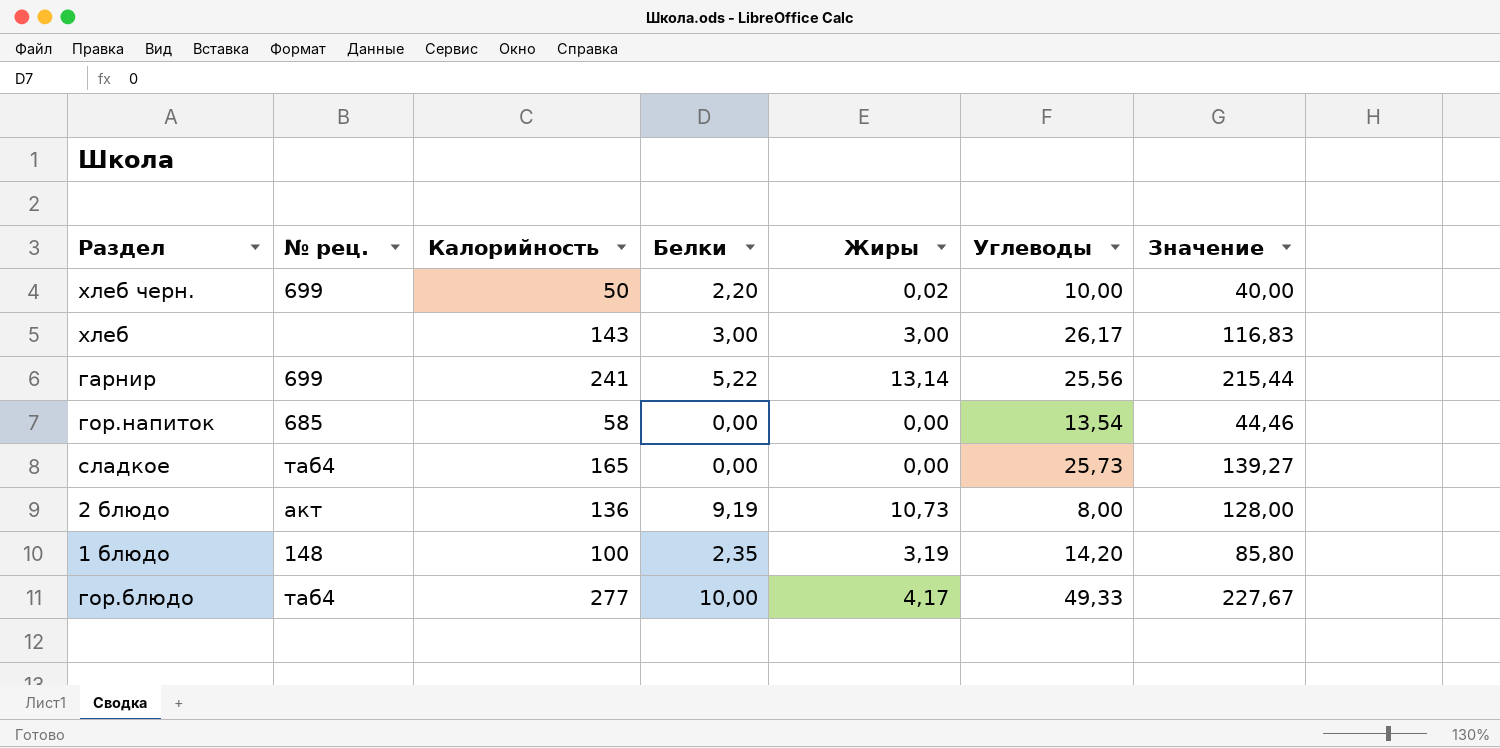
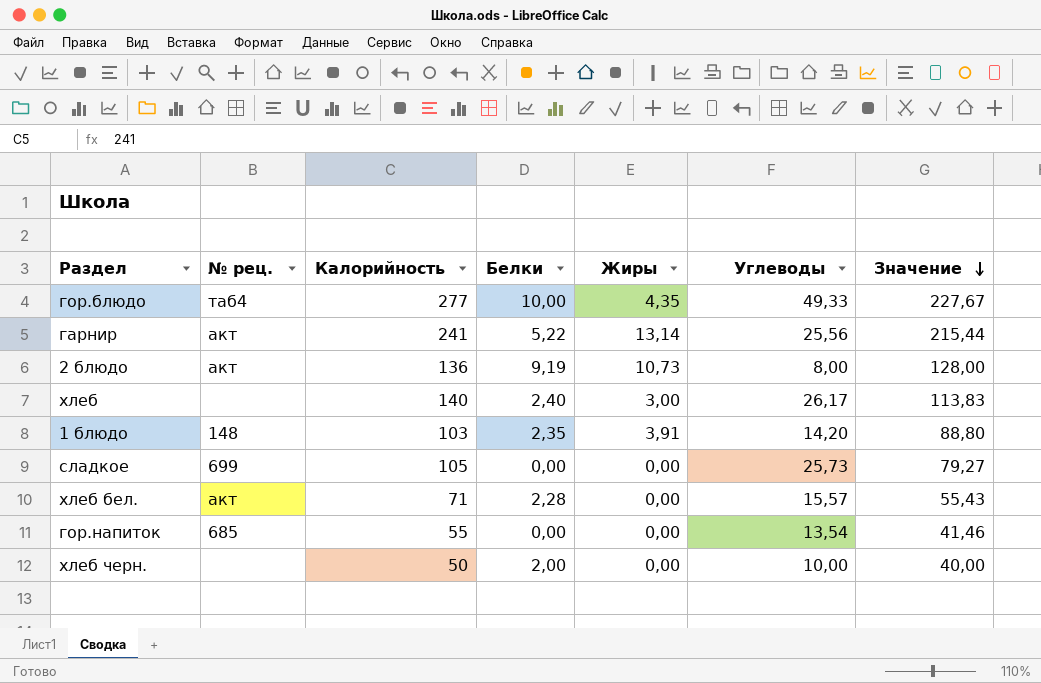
row order: none -> Значение descending
гор.блюдо | Жиры: 4,17 -> 4,35
гарнир | № рец.: 699 -> акт
хлеб | Калорийность: 143 -> 140
хлеб | Белки: 3,00 -> 2,40
хлеб | Значение: 116,83 -> 113,83
1 блюдо | Калорийность: 100 -> 103
1 блюдо | Жиры: 3,19 -> 3,91
1 блюдо | Значение: 85,80 -> 88,80
сладкое | № рец.: таб4 -> 699
сладкое | Калорийность: 165 -> 105
сладкое | Значение: 139,27 -> 79,27
row хлеб бел.: none -> акт | 71 | 2,28 | 0,00 | 15,57 | 55,43
гор.напиток | Калорийность: 58 -> 55
гор.напиток | Значение: 44,46 -> 41,46
хлеб черн. | № рец.: 699 -> none
хлеб черн. | Белки: 2,20 -> 2,00
хлеб черн. | Жиры: 0,02 -> 0,00

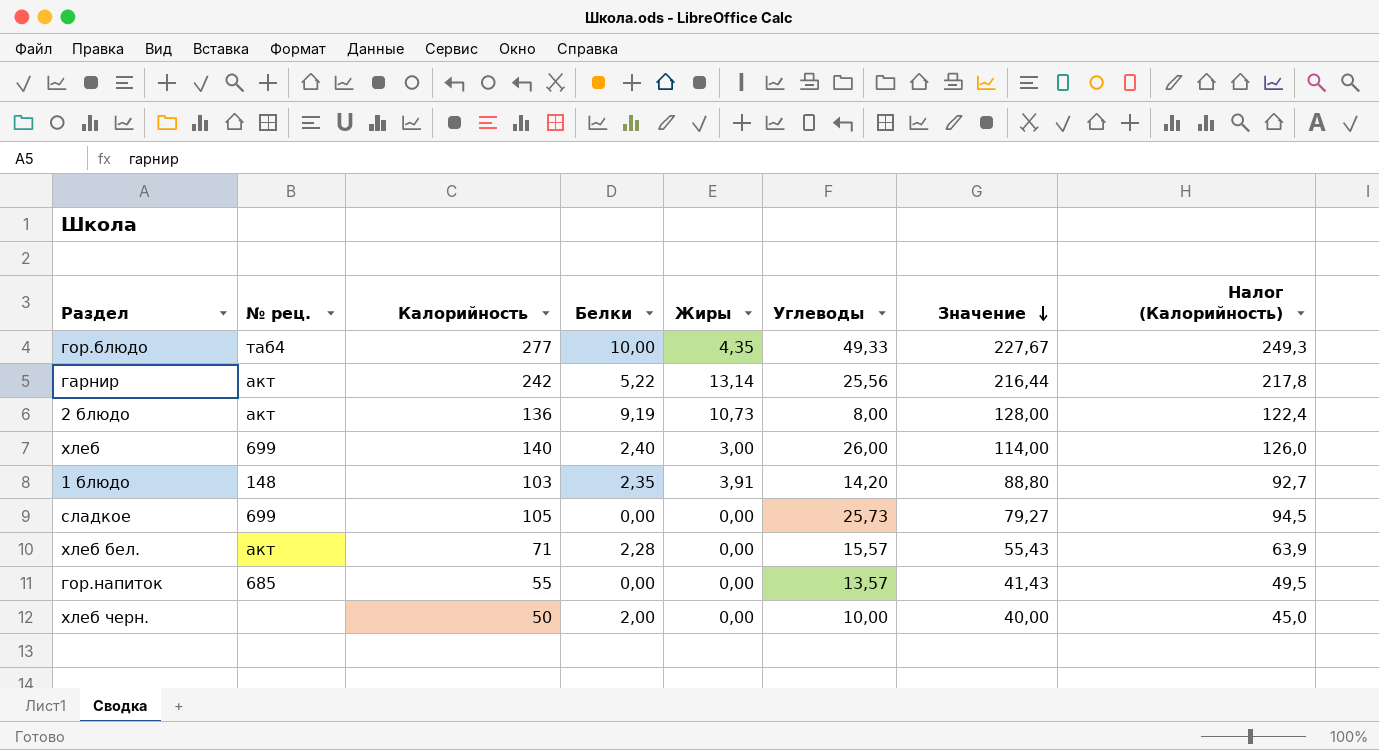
column Налог (Калорийность) | formula: none -> [Калорийность] * 0,9
гарнир | Калорийность: 241 -> 242
гарнир | Значение: 215,44 -> 216,44
хлеб | № рец.: none -> 699
хлеб | Углеводы: 26,17 -> 26,00
хлеб | Значение: 113,83 -> 114,00
гор.напиток | Углеводы: 13,54 -> 13,57
гор.напиток | Значение: 41,46 -> 41,43

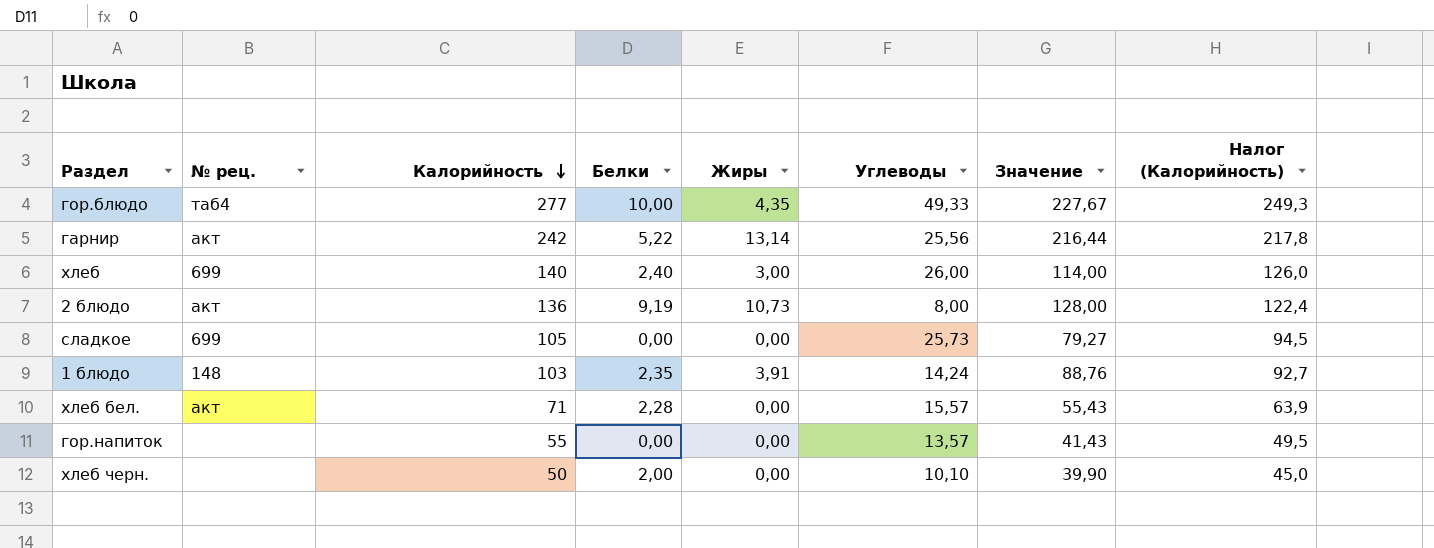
row order: Значение descending -> Калорийность descending
1 блюдо | Углеводы: 14,20 -> 14,24
1 блюдо | Значение: 88,80 -> 88,76
гор.напиток | № рец.: 685 -> none
хлеб черн. | Углеводы: 10,00 -> 10,10
хлеб черн. | Значение: 40,00 -> 39,90

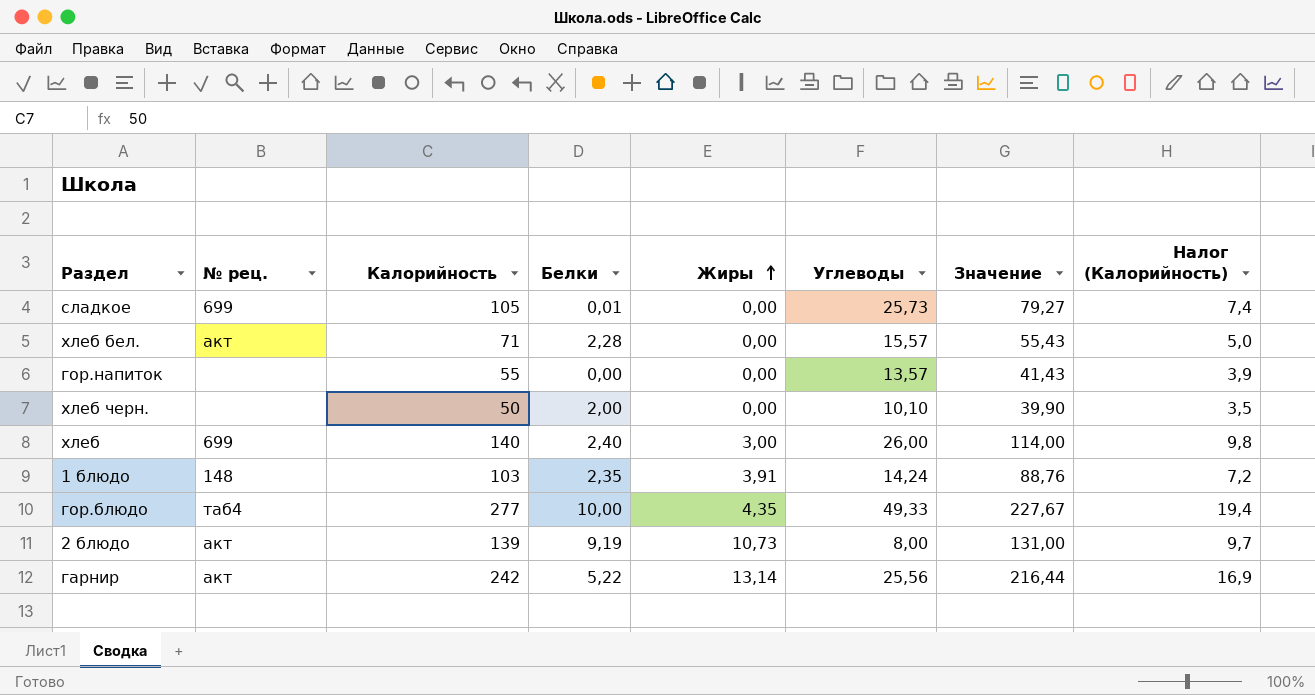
row order: Калорийность descending -> Жиры ascending
column Налог (Калорийность) | formula: [Калорийность] * 0,9 -> [Калорийность] * 0,07
сладкое | Белки: 0,00 -> 0,01
2 блюдо | Калорийность: 136 -> 139
2 блюдо | Значение: 128,00 -> 131,00

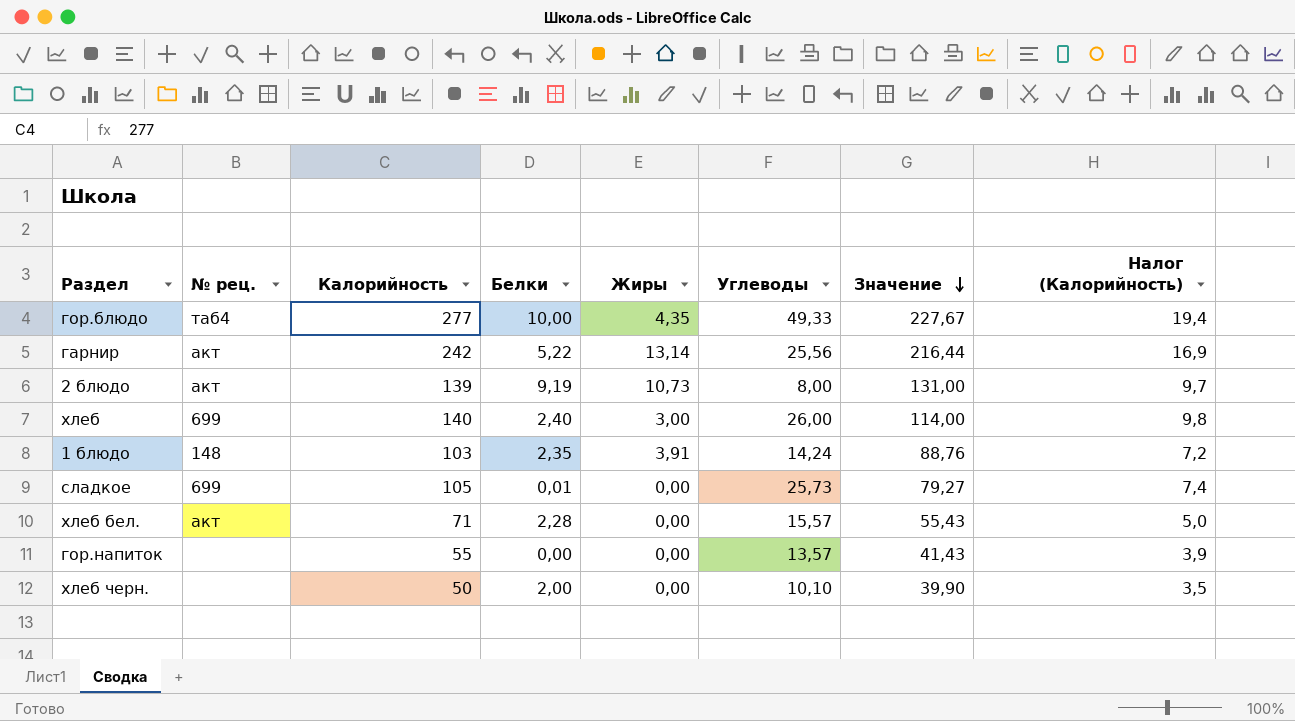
row order: Жиры ascending -> Значение descending

